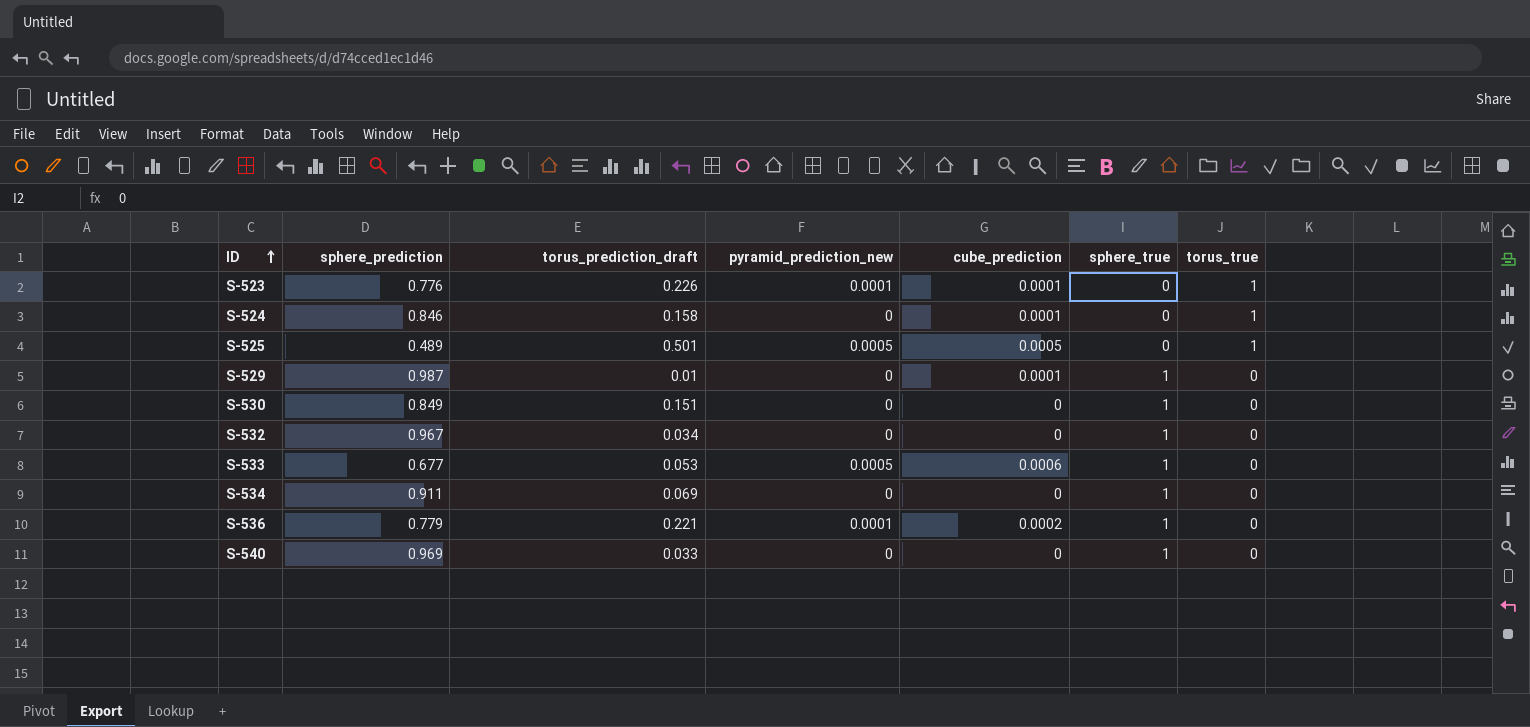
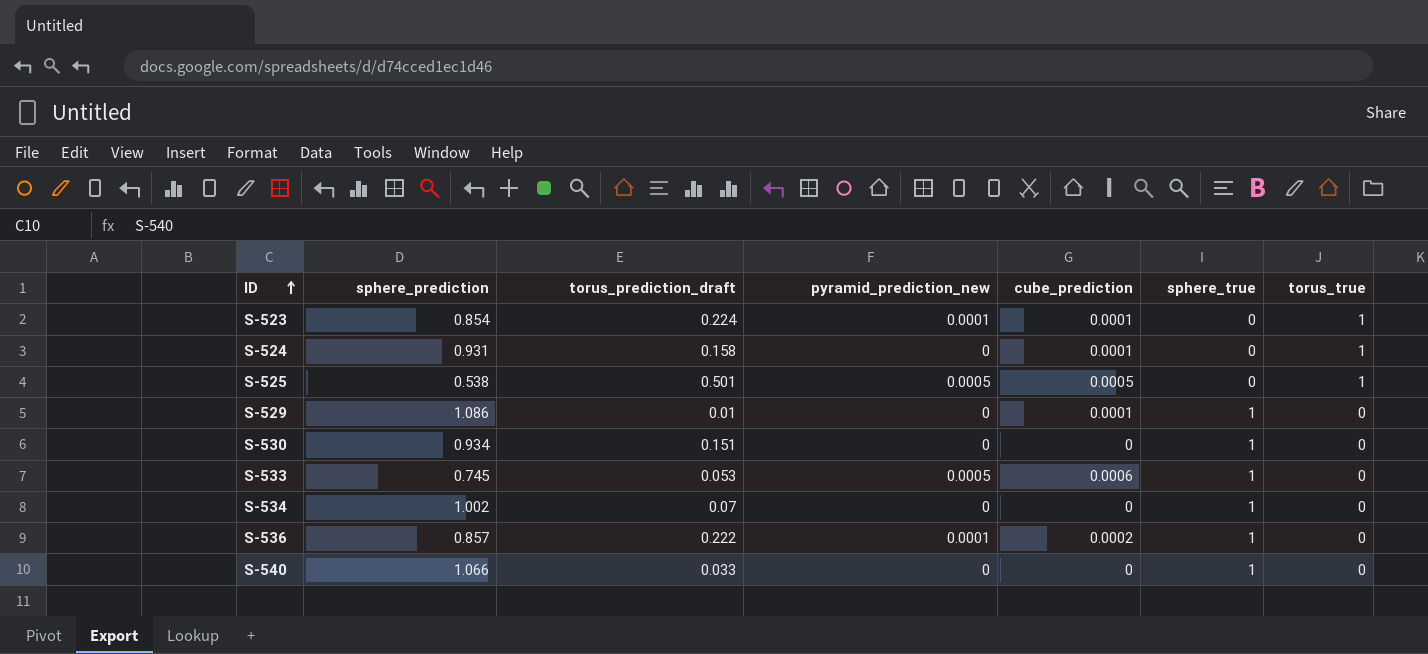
row S-532: 0.967 | 0.034 | 0 | 0 | 1 | 0 -> none
S-523 | sphere_prediction: 0.776 -> 0.854
S-523 | torus_prediction_draft: 0.226 -> 0.224
S-524 | sphere_prediction: 0.846 -> 0.931
S-525 | sphere_prediction: 0.489 -> 0.538
S-529 | sphere_prediction: 0.987 -> 1.086
S-530 | sphere_prediction: 0.849 -> 0.934
S-533 | sphere_prediction: 0.677 -> 0.745
S-534 | sphere_prediction: 0.911 -> 1.002
S-534 | torus_prediction_draft: 0.069 -> 0.07
S-536 | sphere_prediction: 0.779 -> 0.857
S-536 | torus_prediction_draft: 0.221 -> 0.222
S-540 | sphere_prediction: 0.969 -> 1.066

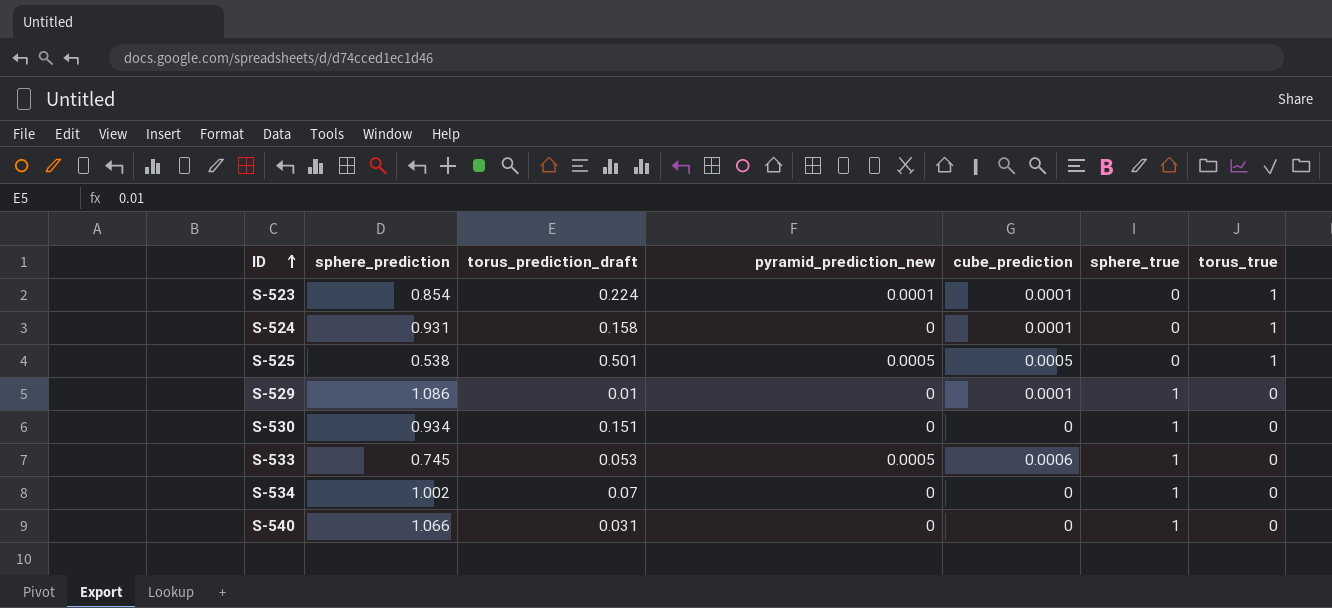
row S-536: 0.857 | 0.222 | 0.0001 | 0.0002 | 1 | 0 -> none
S-540 | torus_prediction_draft: 0.033 -> 0.031

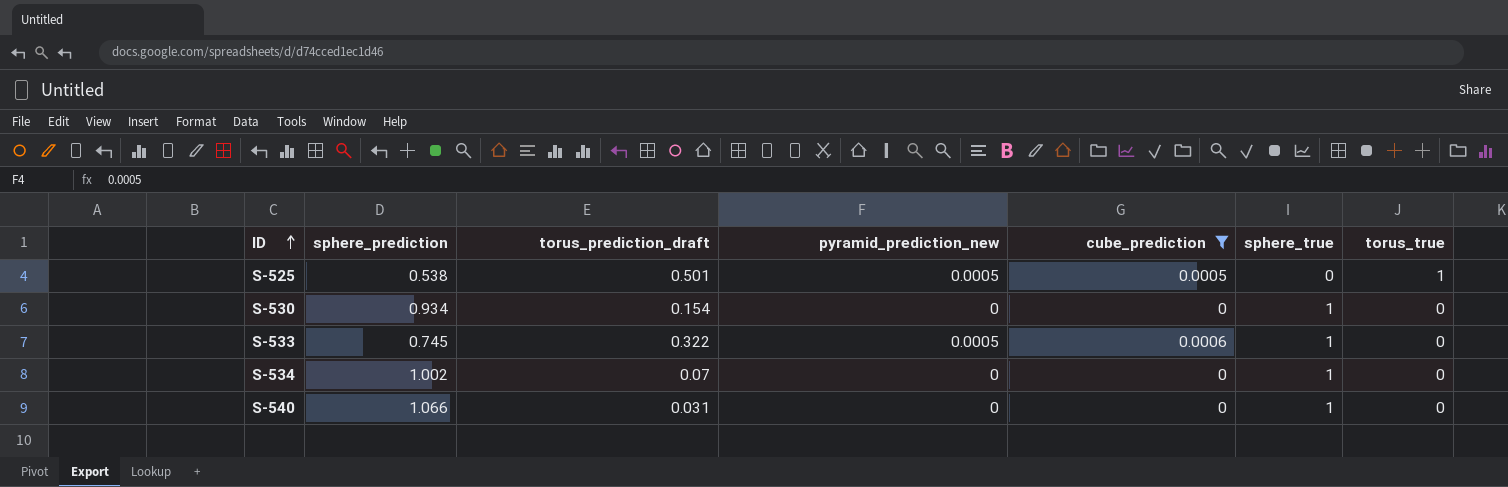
filter: none -> cube_prediction != 0.0001
S-530 | torus_prediction_draft: 0.151 -> 0.154
S-533 | torus_prediction_draft: 0.053 -> 0.322

